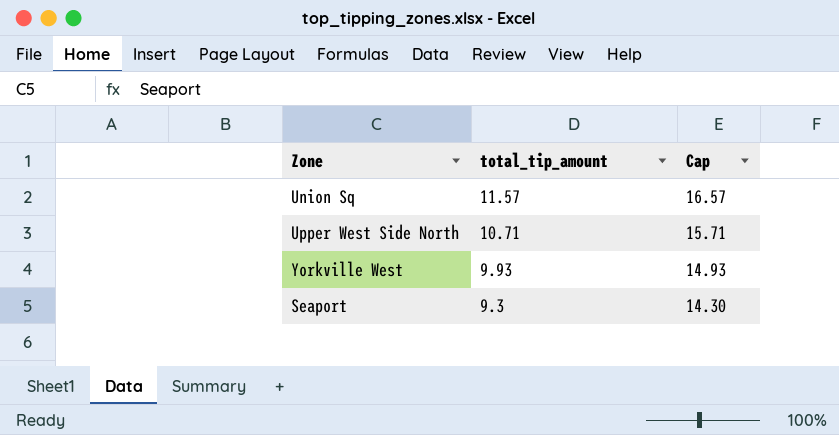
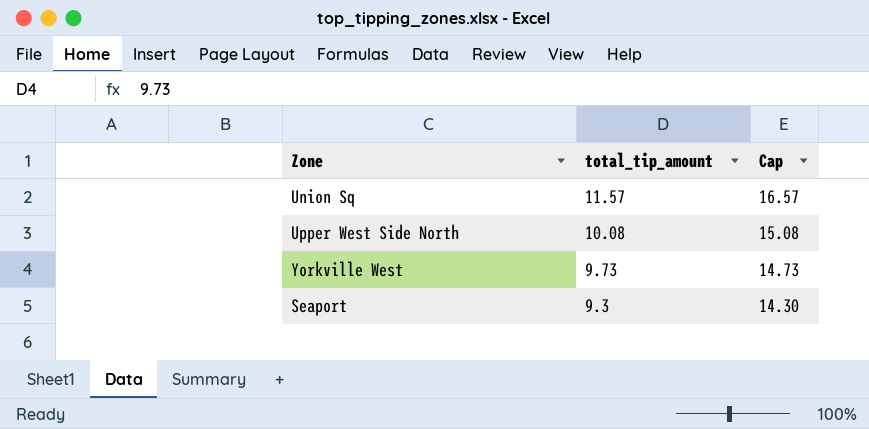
Upper West Side North | total_tip_amount: 10.71 -> 10.08
Upper West Side North | Cap: 15.71 -> 15.08
Yorkville West | total_tip_amount: 9.93 -> 9.73
Yorkville West | Cap: 14.93 -> 14.73

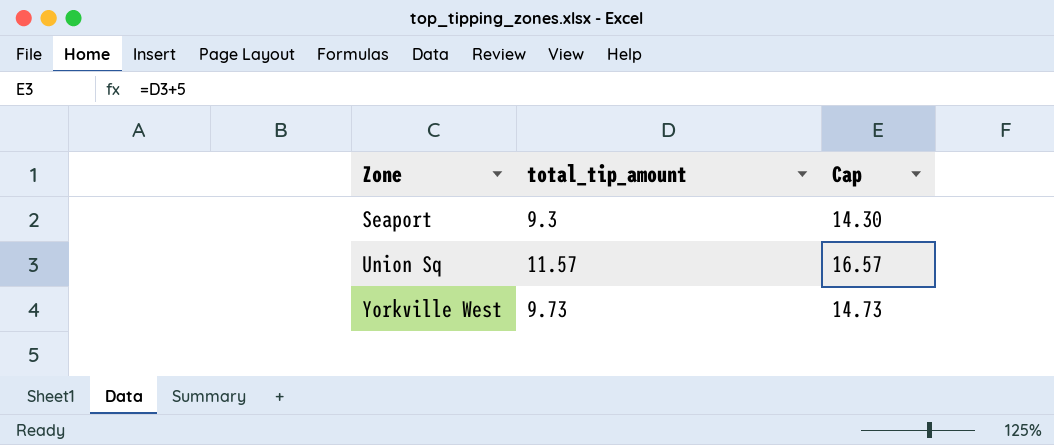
row order: total_tip_amount descending -> Zone ascending
row Upper West Side North: 10.08 | 15.08 -> none

